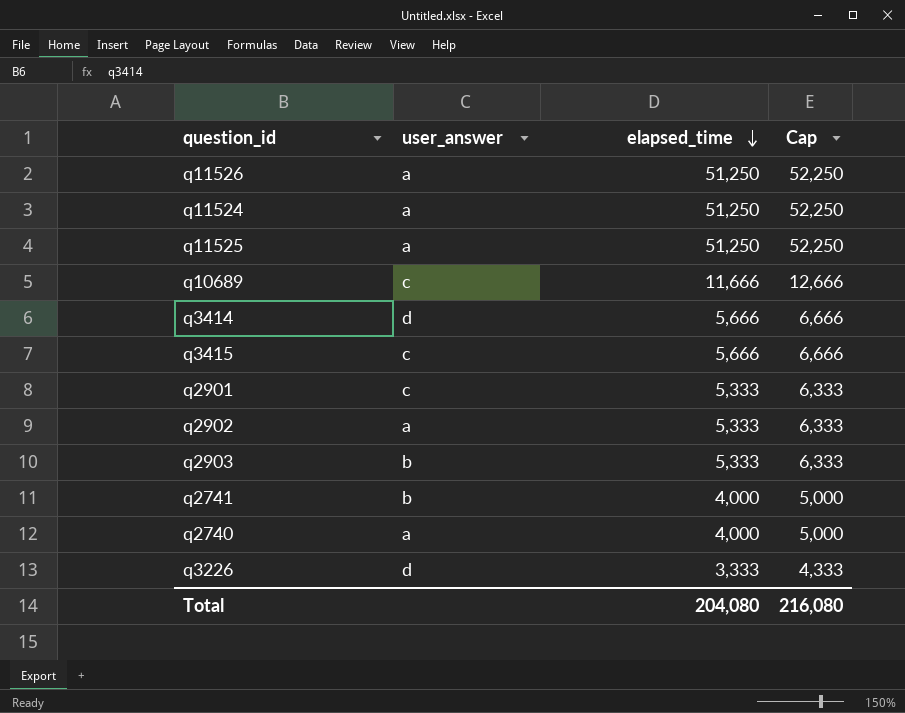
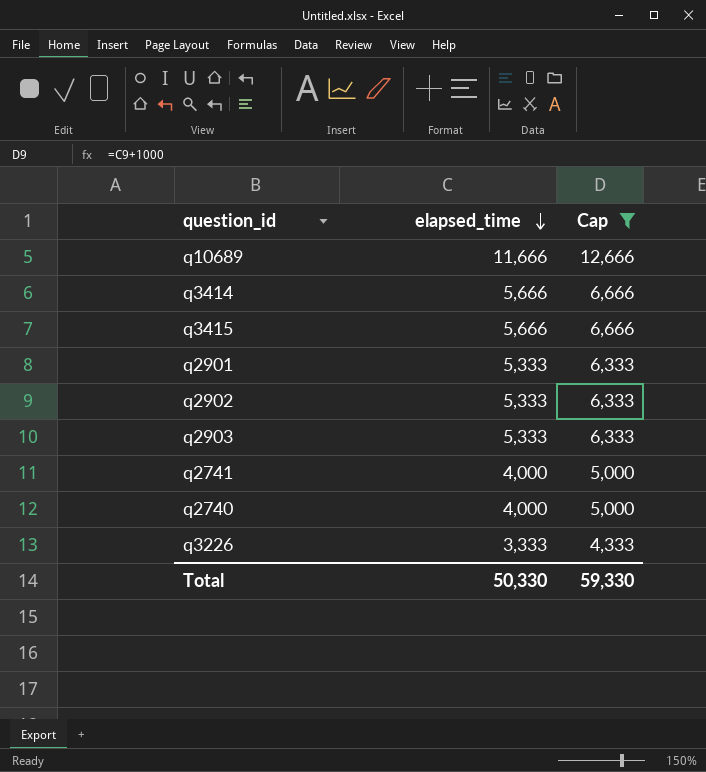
filter: none -> Cap != 52,250
column user_answer | position: 2 -> none
Total | elapsed_time: 204,080 -> 50,330
Total | Cap: 216,080 -> 59,330

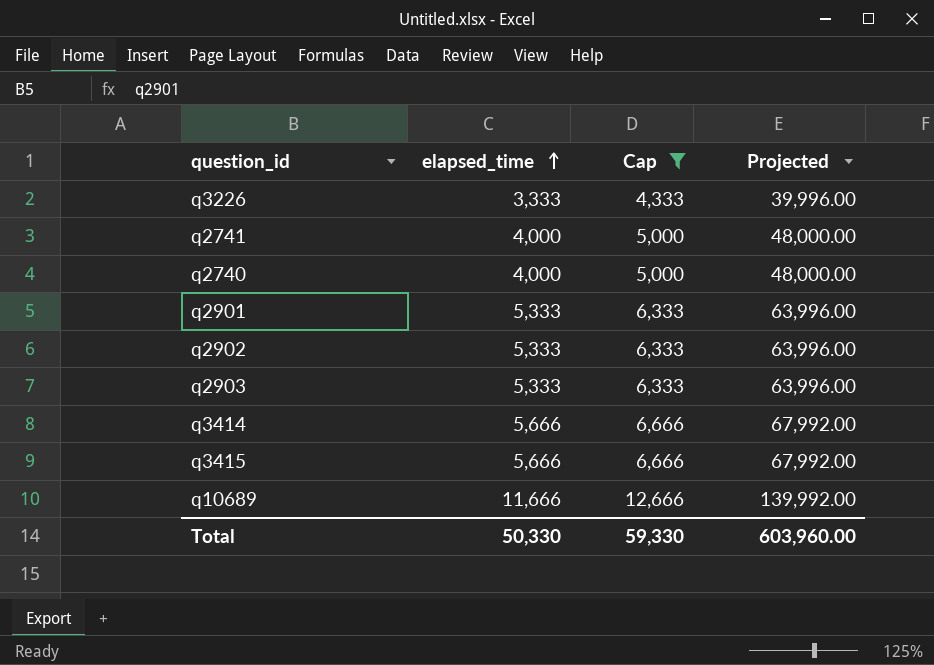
row order: elapsed_time descending -> elapsed_time ascending
column Projected | formula: none -> [elapsed_time] * 12

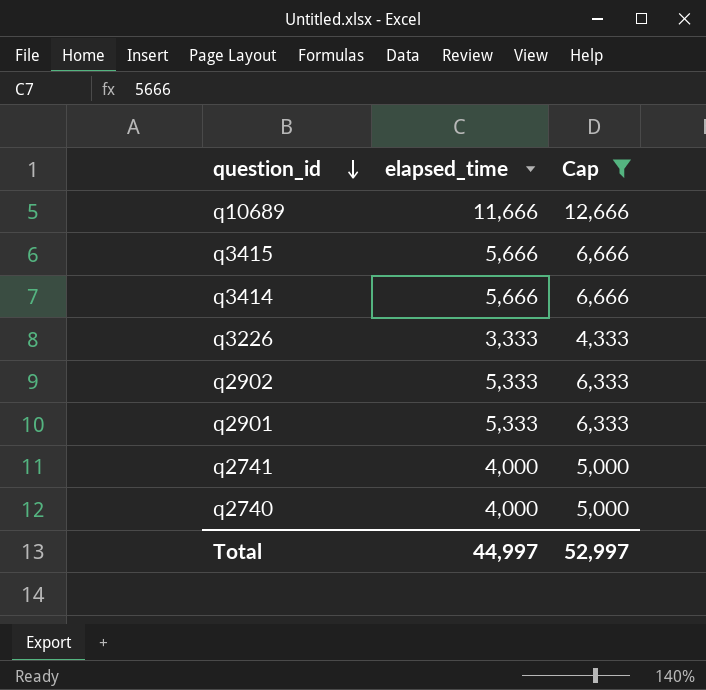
row order: elapsed_time ascending -> question_id descending
column Projected | formula: [elapsed_time] * 12 -> none
row q2903: 5,333 | 6,333 | 63,996.00 -> none
Total | elapsed_time: 50,330 -> 44,997
Total | Cap: 59,330 -> 52,997

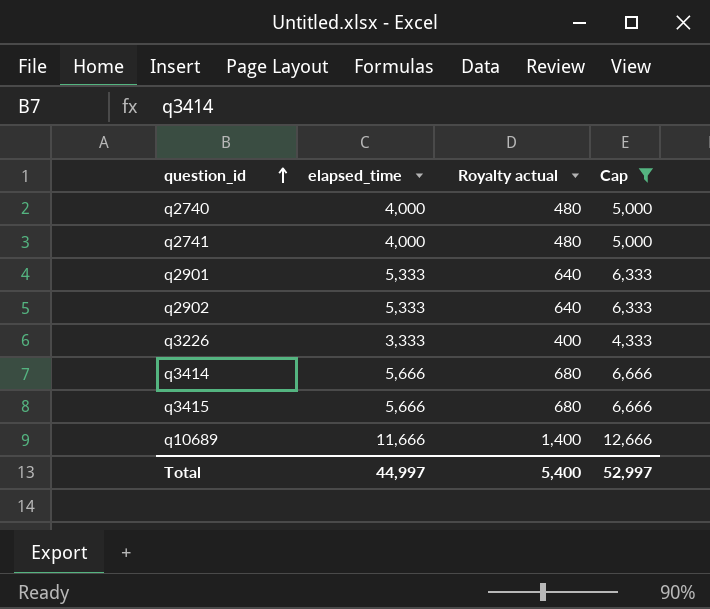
row order: question_id descending -> question_id ascending
column Royalty actual | formula: none -> [elapsed_time] * 0.12

